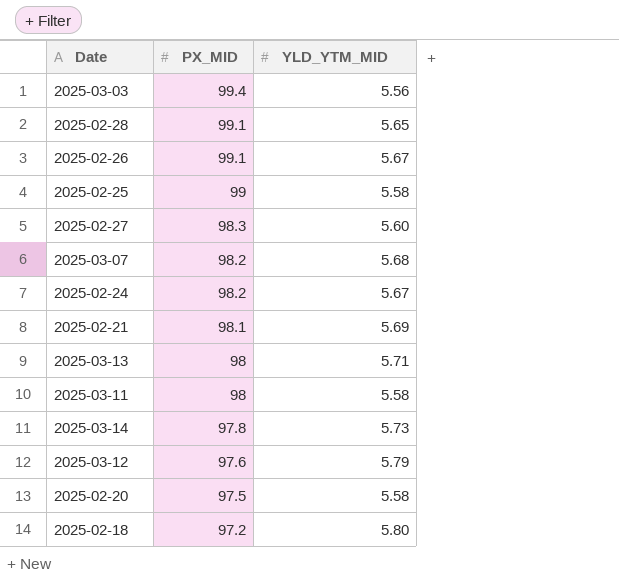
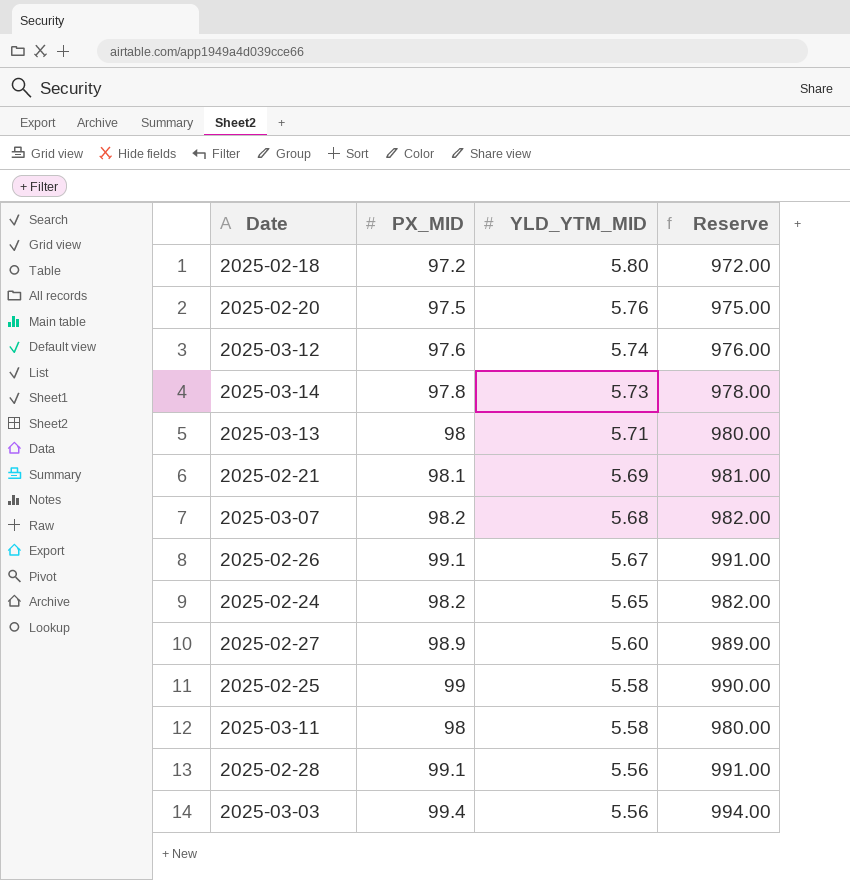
row order: PX_MID descending -> YLD_YTM_MID descending
column Reserve | formula: none -> [PX_MID] * 10
2025-02-20 | YLD_YTM_MID: 5.58 -> 5.76
2025-03-12 | YLD_YTM_MID: 5.79 -> 5.74
2025-02-24 | YLD_YTM_MID: 5.67 -> 5.65
2025-02-27 | PX_MID: 98.3 -> 98.9
2025-02-28 | YLD_YTM_MID: 5.65 -> 5.56

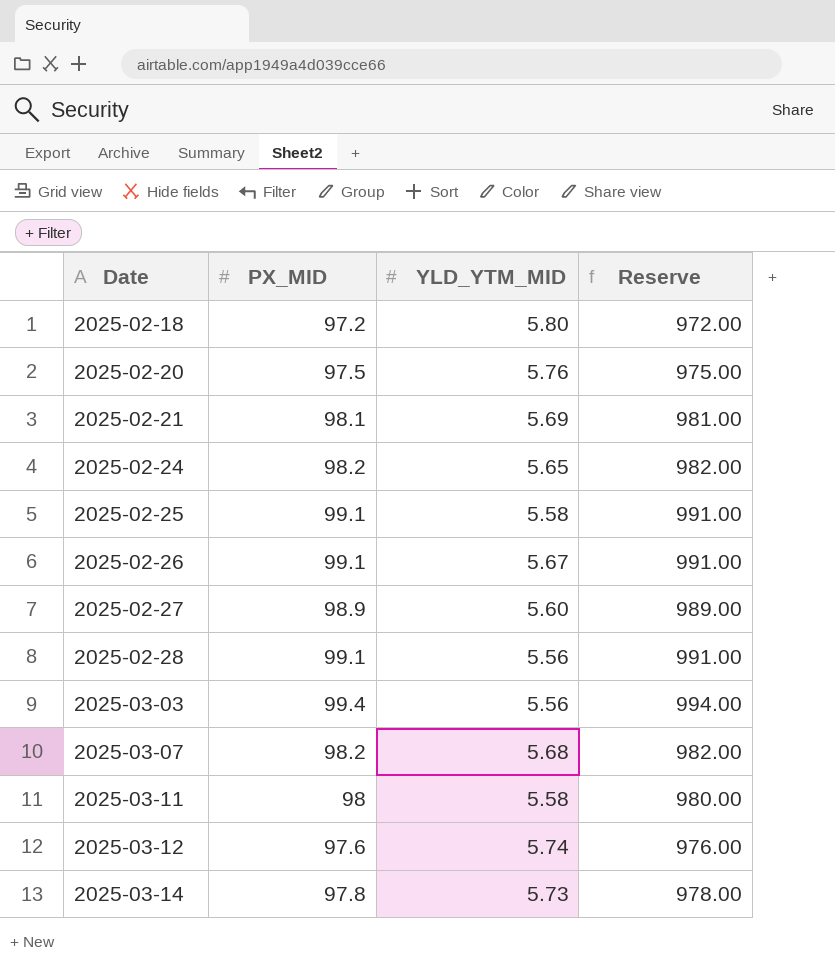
row order: YLD_YTM_MID descending -> Date ascending
row 2025-03-13: 98 | 5.71 | 980.00 -> none
2025-02-25 | PX_MID: 99 -> 99.1
2025-02-25 | Reserve: 990.00 -> 991.00

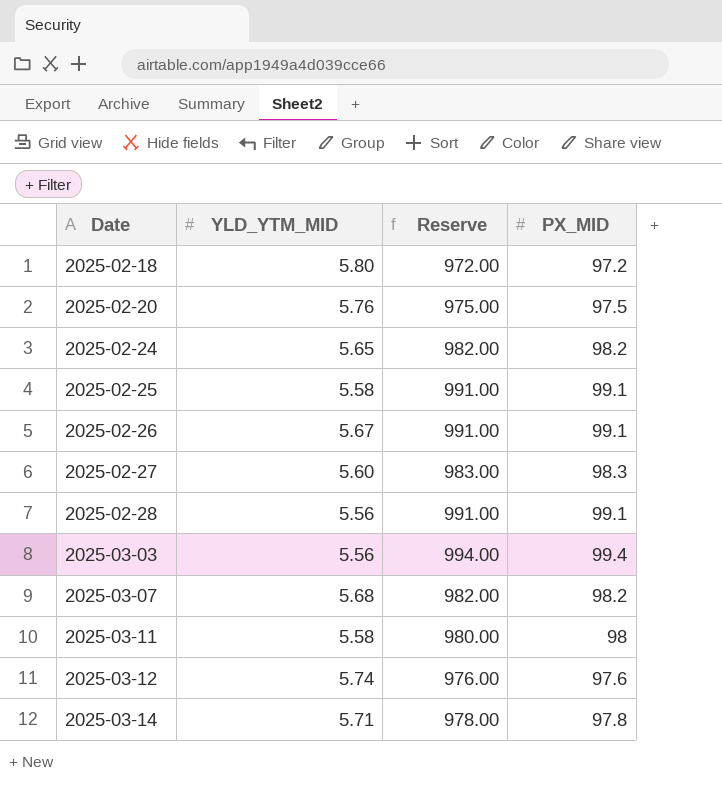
column PX_MID | position: 2 -> 4
row 2025-02-21: 98.1 | 5.69 | 981.00 -> none
2025-02-27 | Reserve: 989.00 -> 983.00
2025-02-27 | PX_MID: 98.9 -> 98.3
2025-03-14 | YLD_YTM_MID: 5.73 -> 5.71

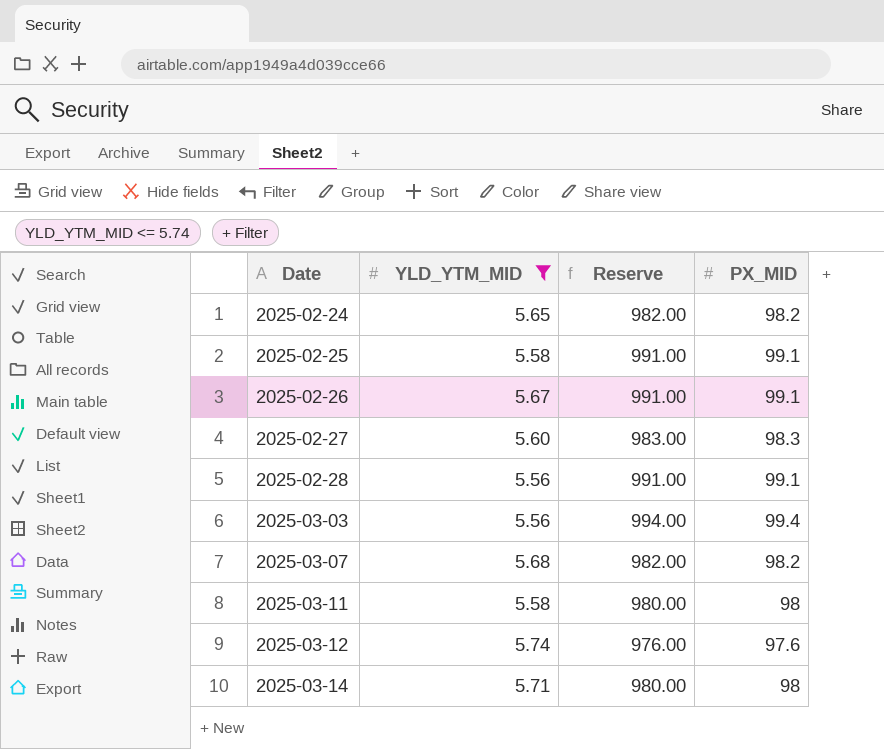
filter: none -> YLD_YTM_MID <= 5.74
2025-03-14 | Reserve: 978.00 -> 980.00
2025-03-14 | PX_MID: 97.8 -> 98

